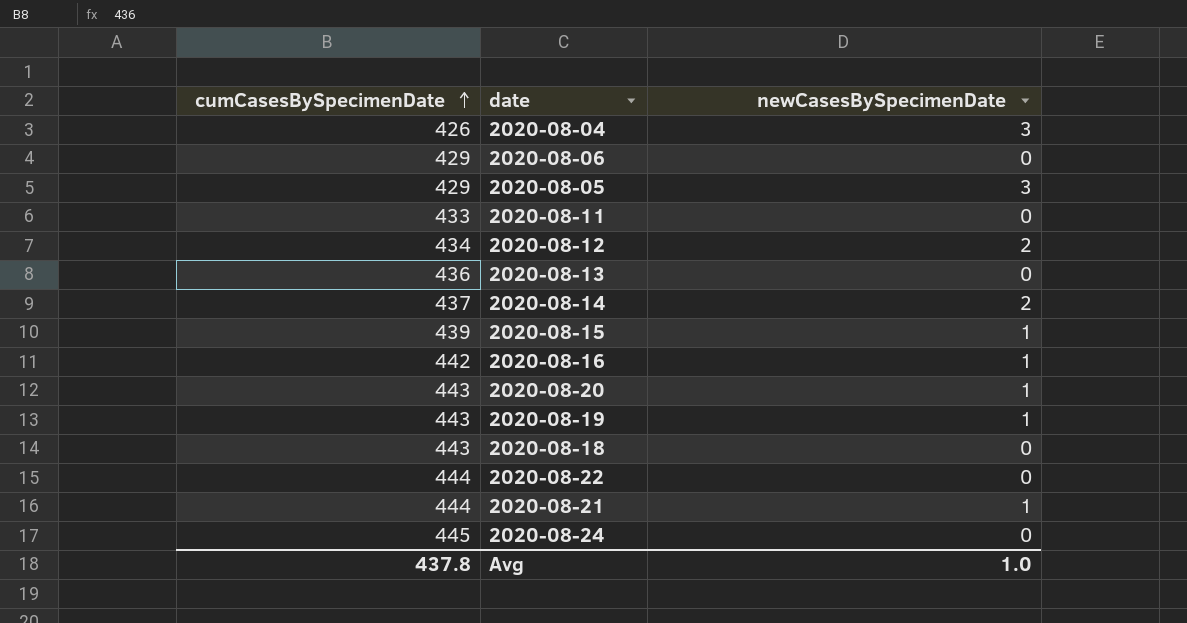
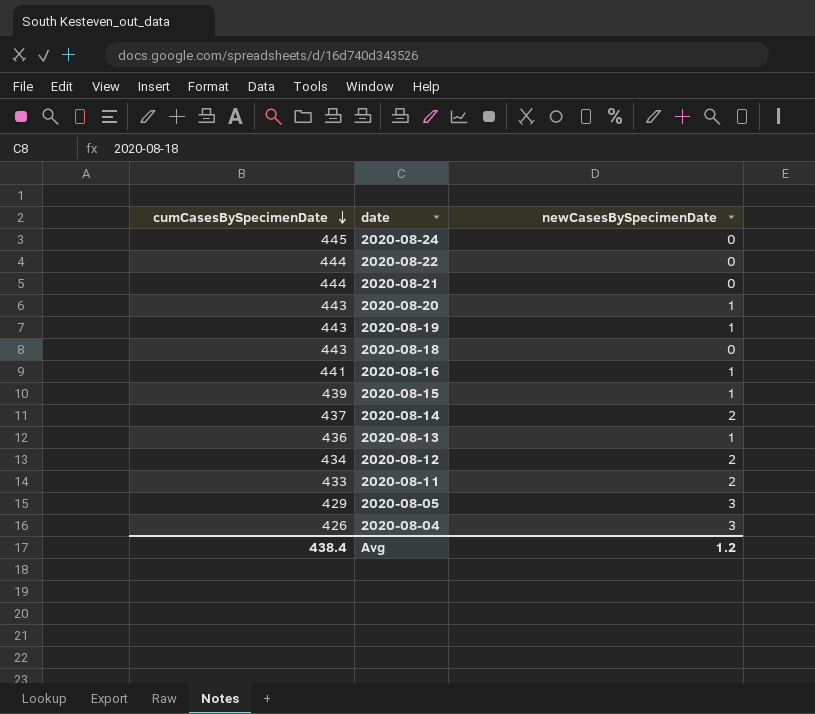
row order: cumCasesBySpecimenDate ascending -> cumCasesBySpecimenDate descending
row 2020-08-06: 429 | 0 -> none
2020-08-21 | newCasesBySpecimenDate: 1 -> 0
2020-08-16 | cumCasesBySpecimenDate: 442 -> 441
2020-08-13 | newCasesBySpecimenDate: 0 -> 1
2020-08-11 | newCasesBySpecimenDate: 0 -> 2
Avg | cumCasesBySpecimenDate: 437.8 -> 438.4
Avg | newCasesBySpecimenDate: 1.0 -> 1.2

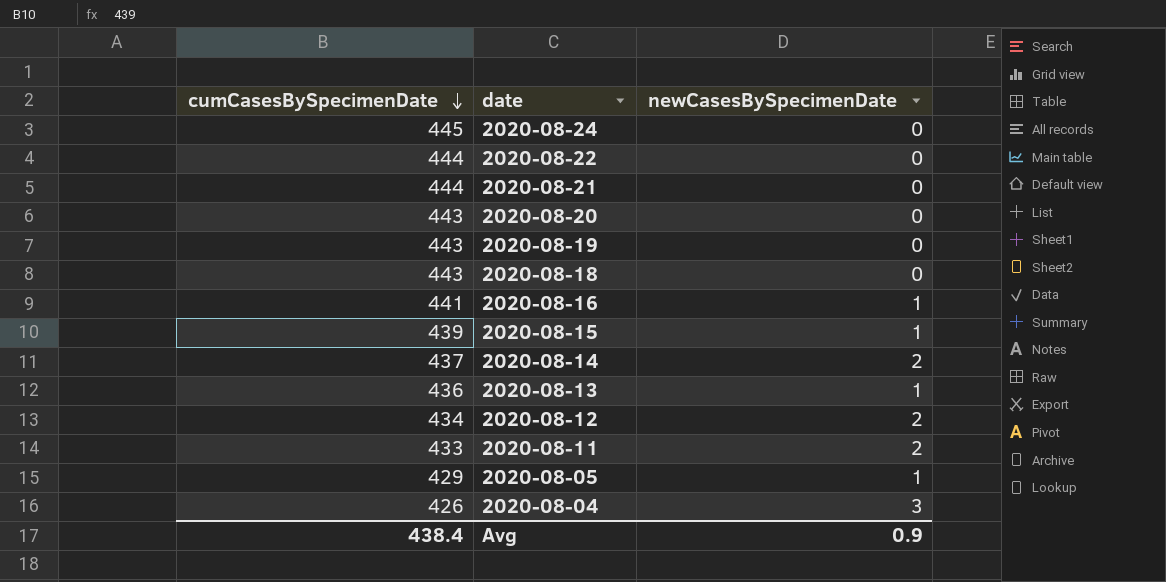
2020-08-20 | newCasesBySpecimenDate: 1 -> 0
2020-08-19 | newCasesBySpecimenDate: 1 -> 0
2020-08-05 | newCasesBySpecimenDate: 3 -> 1
Avg | newCasesBySpecimenDate: 1.2 -> 0.9

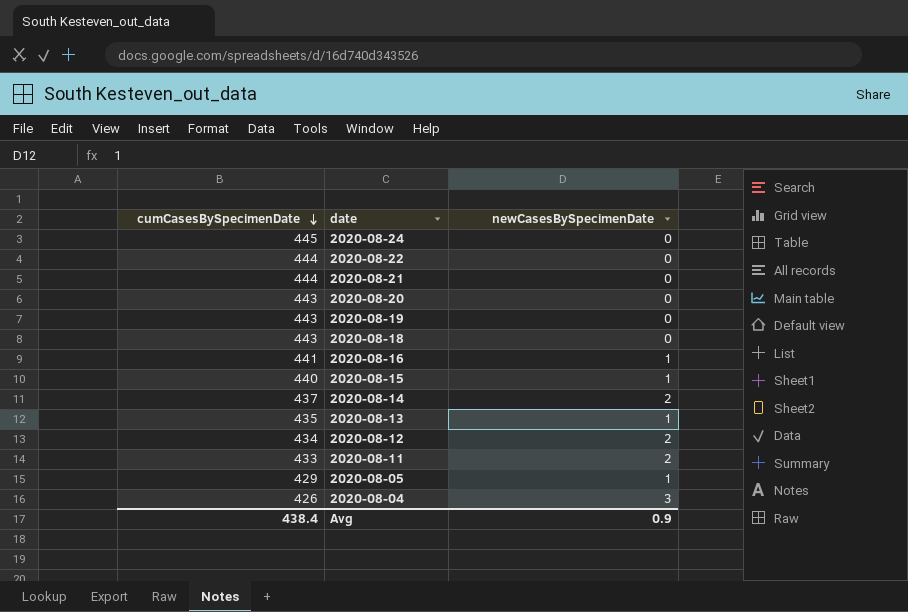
2020-08-15 | cumCasesBySpecimenDate: 439 -> 440
2020-08-13 | cumCasesBySpecimenDate: 436 -> 435

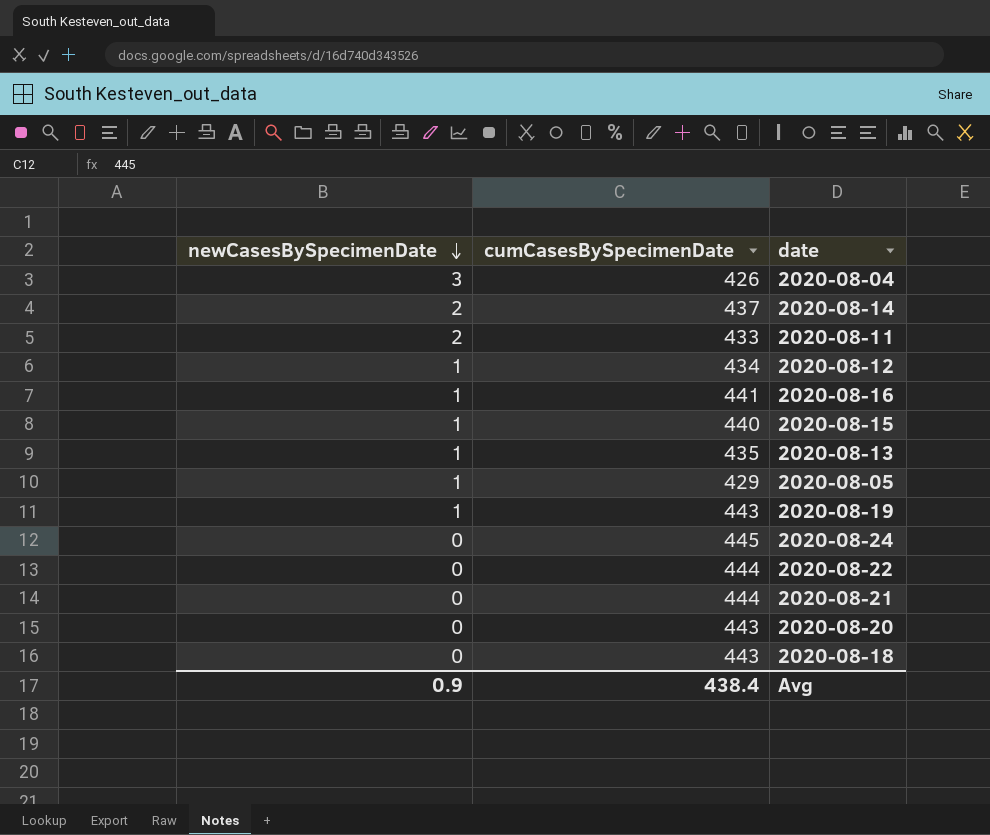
row order: cumCasesBySpecimenDate descending -> newCasesBySpecimenDate descending
column newCasesBySpecimenDate | position: 3 -> 1
2020-08-12 | newCasesBySpecimenDate: 2 -> 1
2020-08-19 | newCasesBySpecimenDate: 0 -> 1

